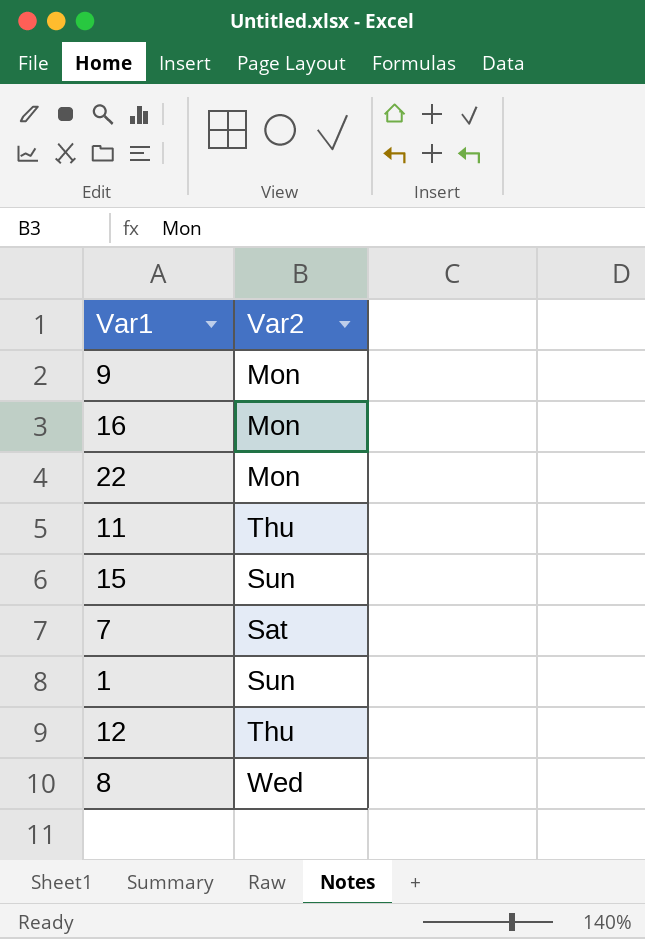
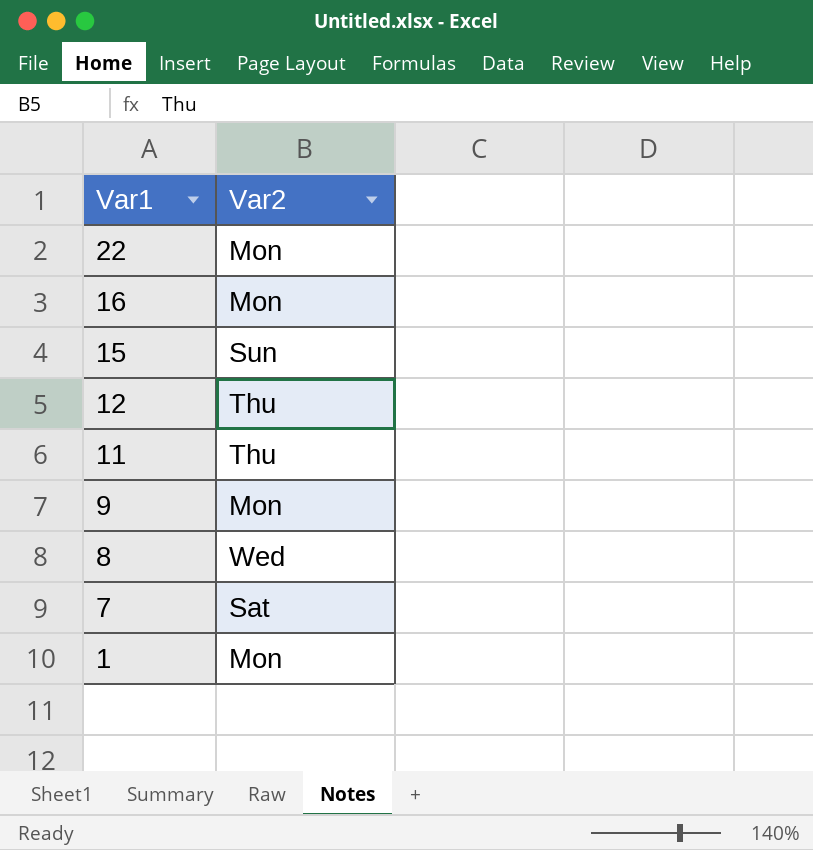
row order: none -> Var1 descending
1 | Var2: Sun -> Mon

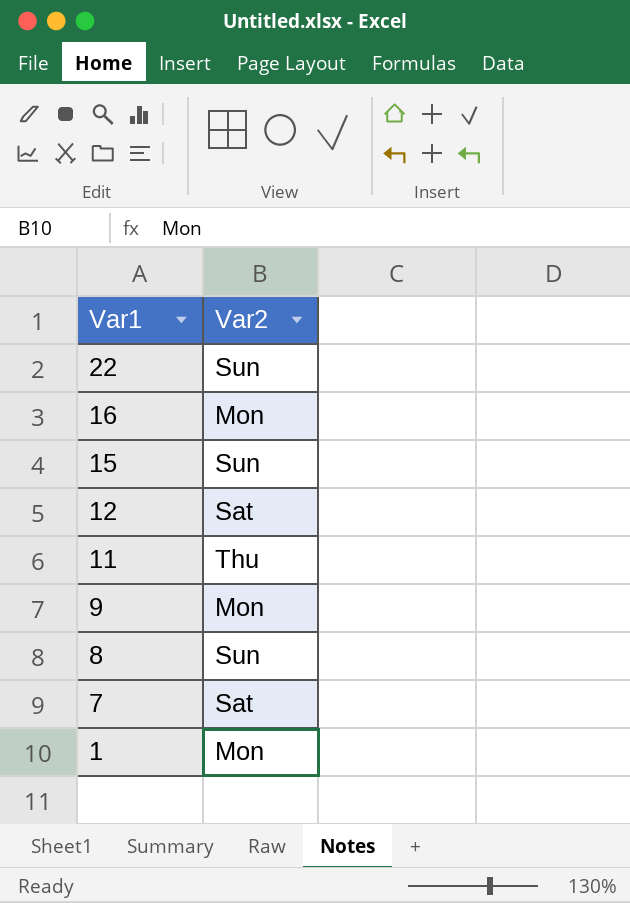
22 | Var2: Mon -> Sun
12 | Var2: Thu -> Sat
8 | Var2: Wed -> Sun

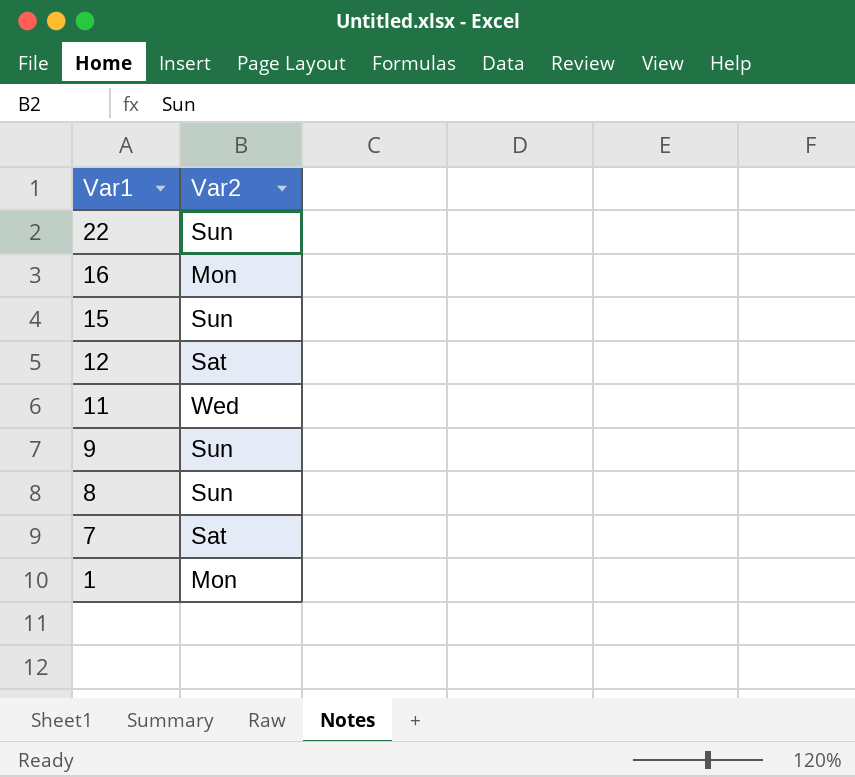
11 | Var2: Thu -> Wed
9 | Var2: Mon -> Sun

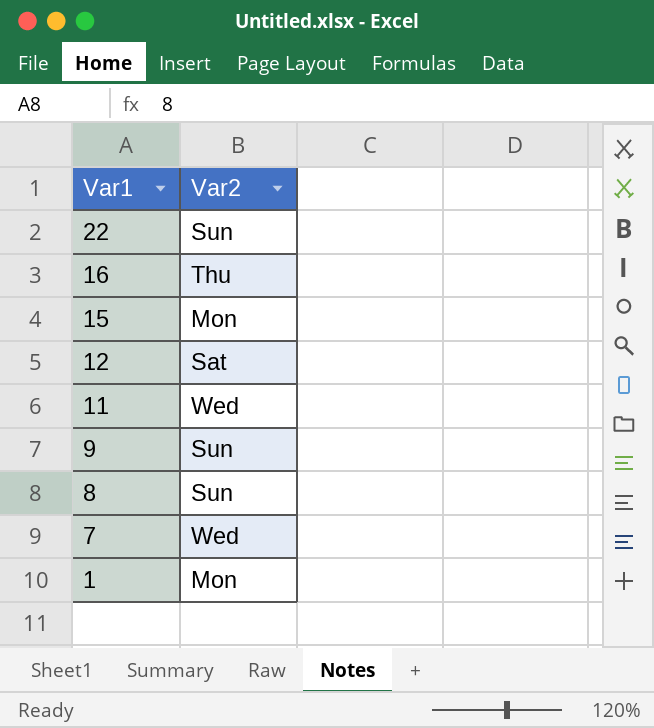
16 | Var2: Mon -> Thu
15 | Var2: Sun -> Mon
7 | Var2: Sat -> Wed

